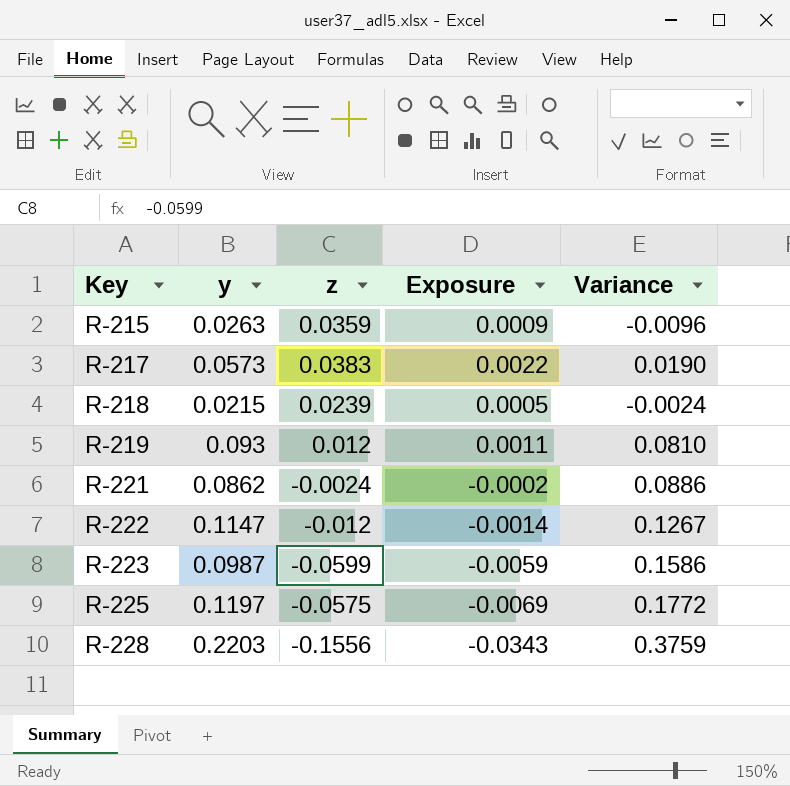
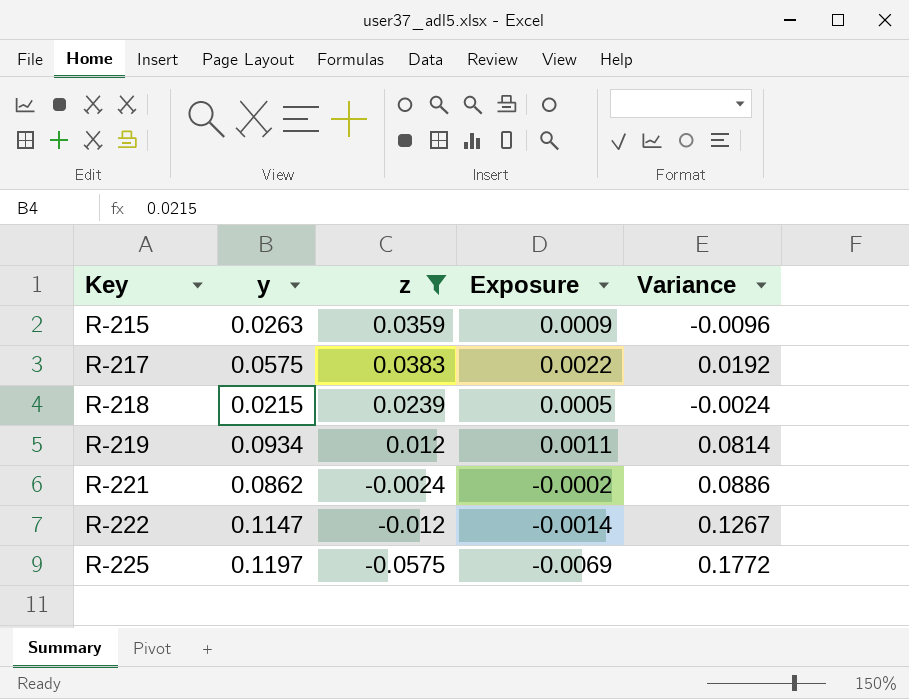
filter: none -> z >= -0.0575
R-217 | y: 0.0573 -> 0.0575
R-217 | Variance: 0.0190 -> 0.0192
R-219 | y: 0.093 -> 0.0934
R-219 | Variance: 0.0810 -> 0.0814

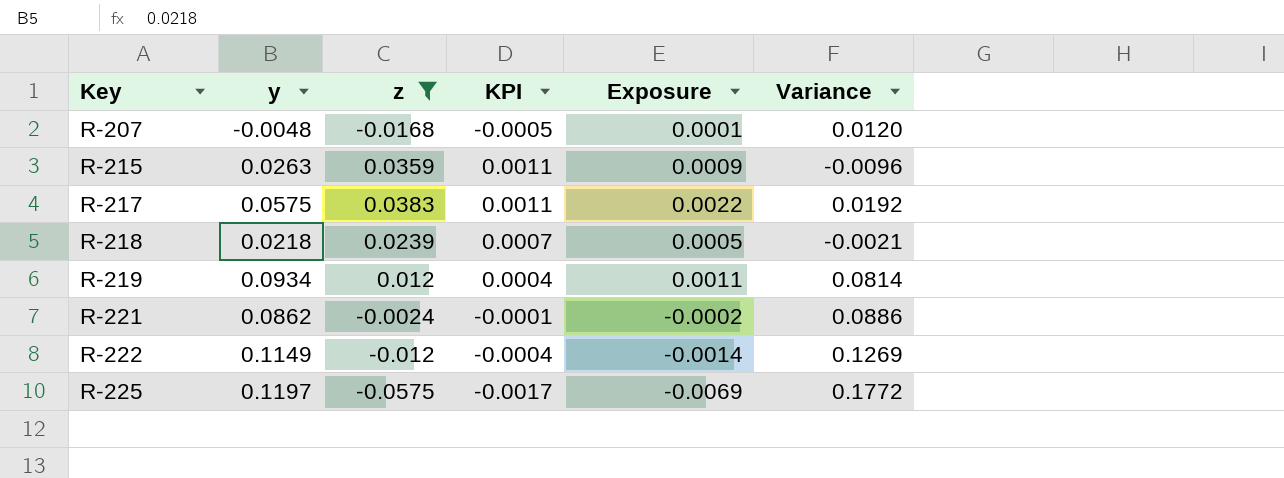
column KPI | formula: none -> [z] * 0.03
row R-207: none -> -0.0048 | -0.0168 | -0.0005 | 0.0001 | 0.0120
R-218 | y: 0.0215 -> 0.0218
R-218 | Variance: -0.0024 -> -0.0021
R-222 | y: 0.1147 -> 0.1149
R-222 | Variance: 0.1267 -> 0.1269

